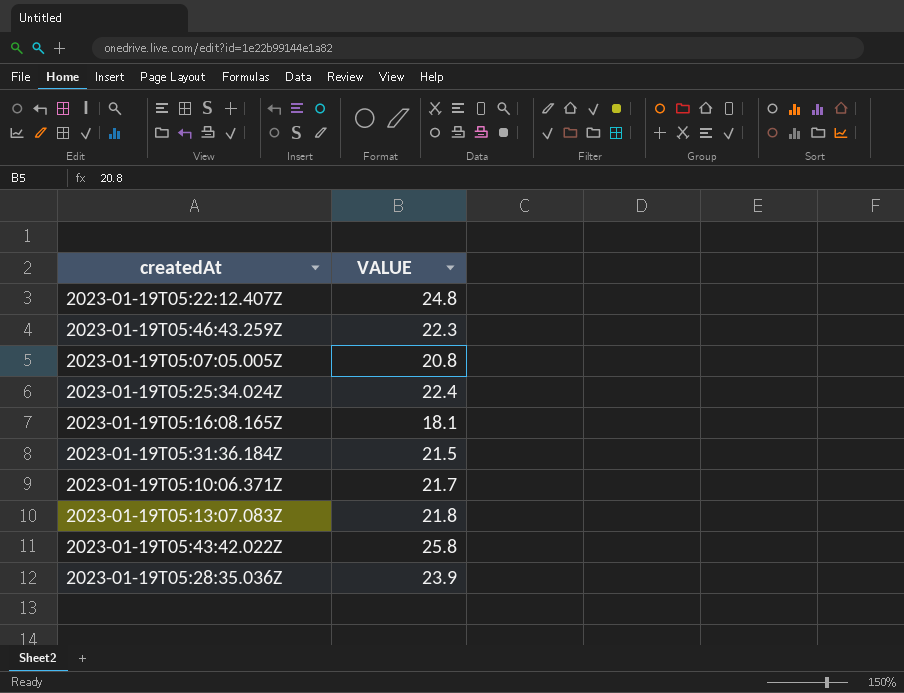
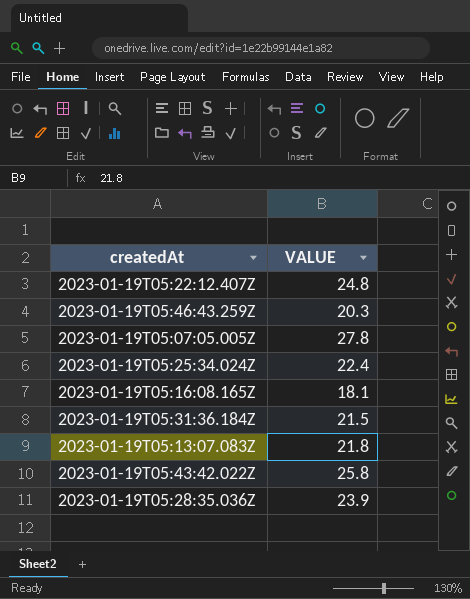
row 2023-01-19T05:10:06.371Z: 21.7 -> none
2023-01-19T05:46:43.259Z | VALUE: 22.3 -> 20.3
2023-01-19T05:07:05.005Z | VALUE: 20.8 -> 27.8

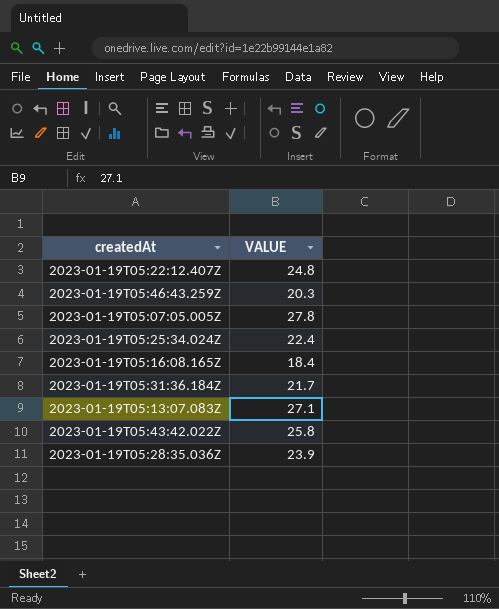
2023-01-19T05:16:08.165Z | VALUE: 18.1 -> 18.4
2023-01-19T05:31:36.184Z | VALUE: 21.5 -> 21.7
2023-01-19T05:13:07.083Z | VALUE: 21.8 -> 27.1

